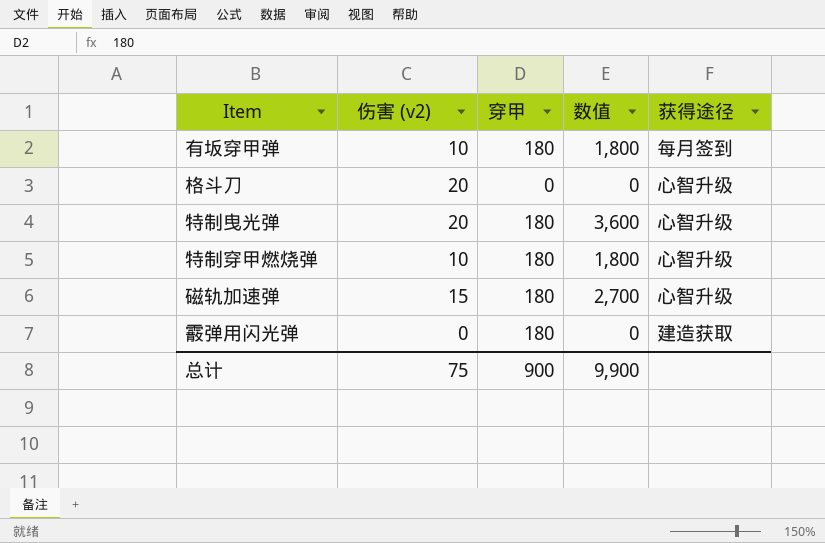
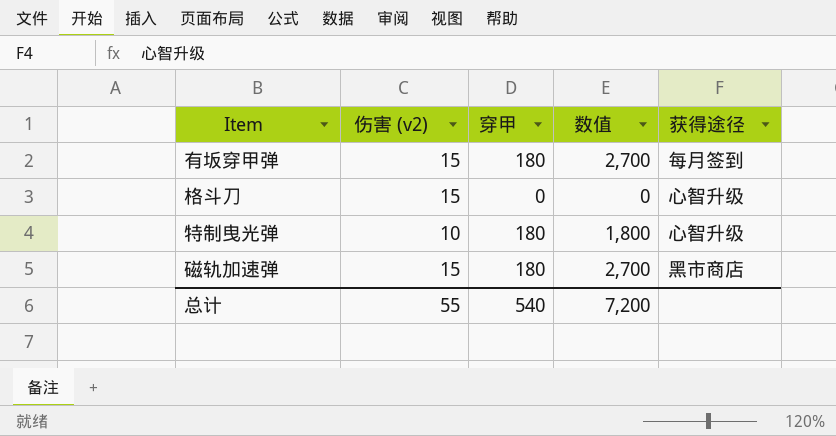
row 特制穿甲燃烧弹: 10 | 180 | 1,800 | 心智升级 -> none
row 霰弹用闪光弹: 0 | 180 | 0 | 建造获取 -> none
有坂穿甲弹 | 伤害 (v2): 10 -> 15
有坂穿甲弹 | 数值: 1,800 -> 2,700
格斗刀 | 伤害 (v2): 20 -> 15
特制曳光弹 | 伤害 (v2): 20 -> 10
特制曳光弹 | 数值: 3,600 -> 1,800
磁轨加速弹 | 获得途径: 心智升级 -> 黑市商店
总计 | 伤害 (v2): 75 -> 55
总计 | 穿甲: 900 -> 540
总计 | 数值: 9,900 -> 7,200

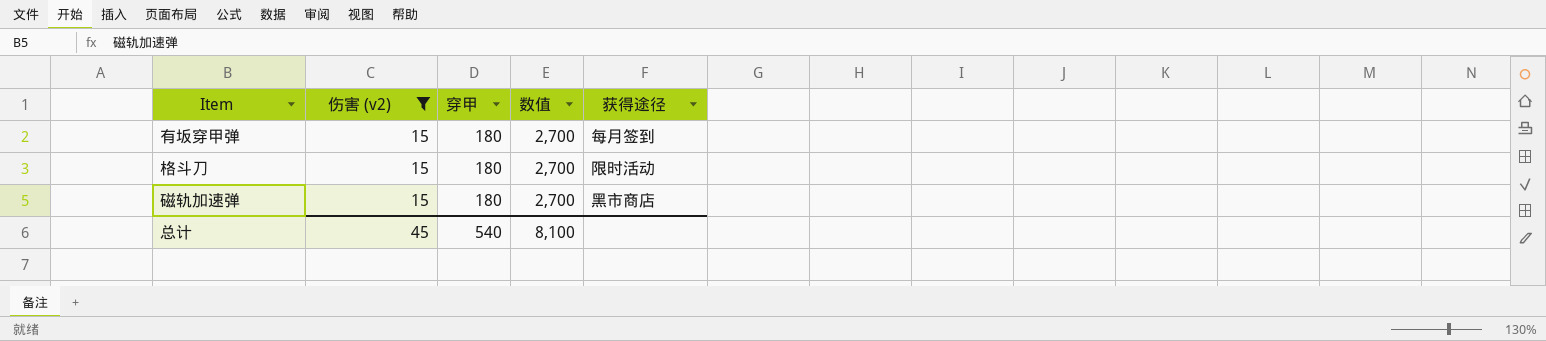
filter: none -> 伤害 (v2) = 15
格斗刀 | 穿甲: 0 -> 180
格斗刀 | 数值: 0 -> 2,700
格斗刀 | 获得途径: 心智升级 -> 限时活动
总计 | 伤害 (v2): 55 -> 45
总计 | 数值: 7,200 -> 8,100

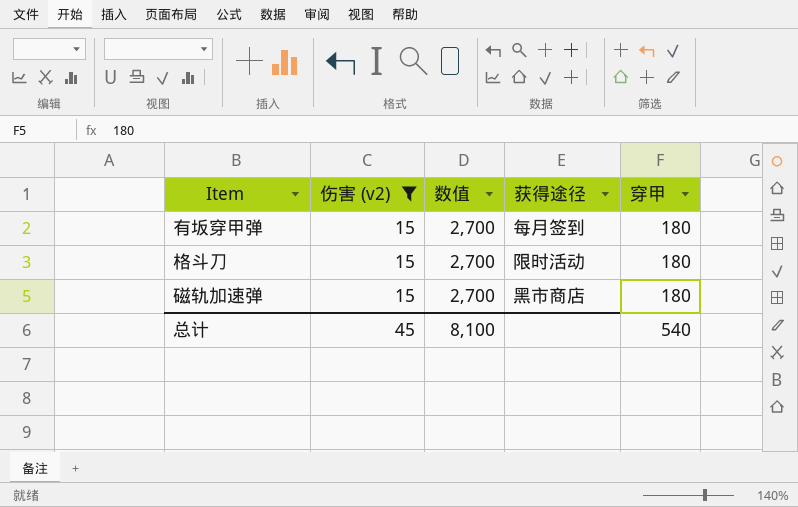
column 穿甲 | position: 3 -> 5

